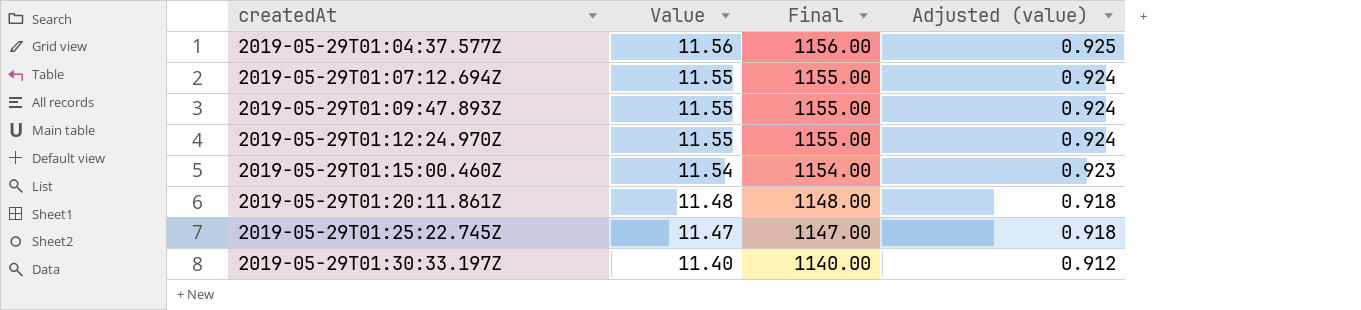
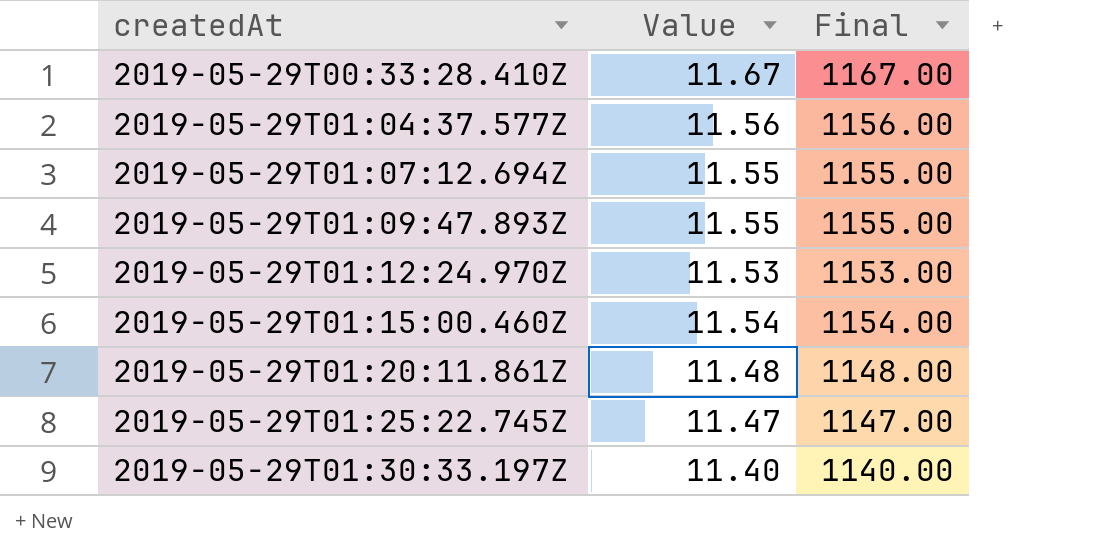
column Adjusted (value) | formula: [Value] * 0.08 -> none
row 2019-05-29T00:33:28.410Z: none -> 11.67 | 1167.00
2019-05-29T01:12:24.970Z | Value: 11.55 -> 11.53
2019-05-29T01:12:24.970Z | Final: 1155.00 -> 1153.00

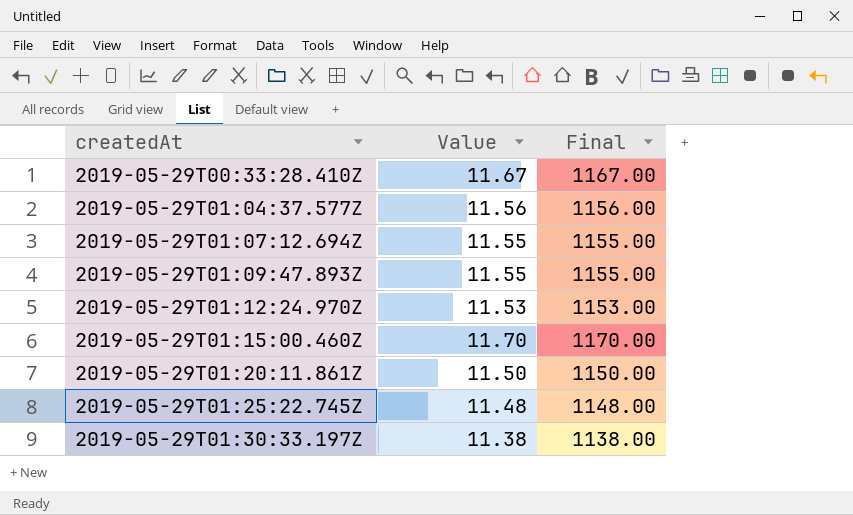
2019-05-29T01:15:00.460Z | Value: 11.54 -> 11.70
2019-05-29T01:15:00.460Z | Final: 1154.00 -> 1170.00
2019-05-29T01:20:11.861Z | Value: 11.48 -> 11.50
2019-05-29T01:20:11.861Z | Final: 1148.00 -> 1150.00
2019-05-29T01:25:22.745Z | Value: 11.47 -> 11.48
2019-05-29T01:25:22.745Z | Final: 1147.00 -> 1148.00
2019-05-29T01:30:33.197Z | Value: 11.40 -> 11.38
2019-05-29T01:30:33.197Z | Final: 1140.00 -> 1138.00

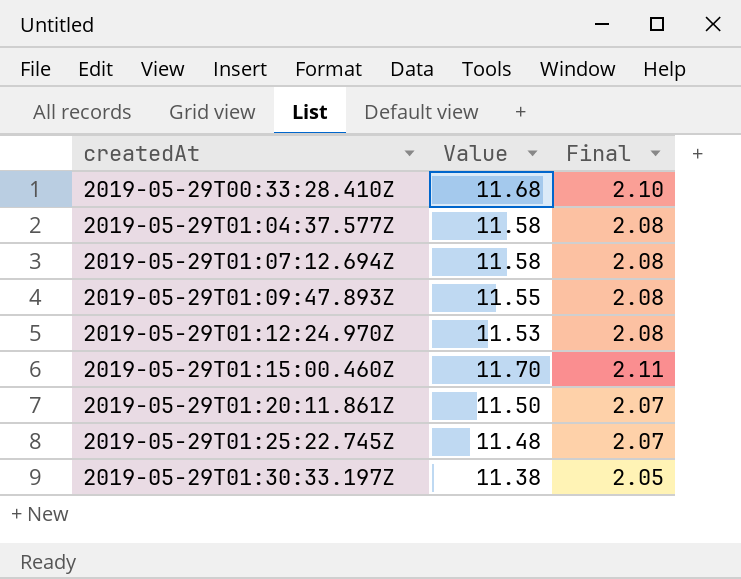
column Final | formula: [Value] * 100 -> [Value] * 0.18
2019-05-29T00:33:28.410Z | Value: 11.67 -> 11.68
2019-05-29T01:04:37.577Z | Value: 11.56 -> 11.58
2019-05-29T01:07:12.694Z | Value: 11.55 -> 11.58

